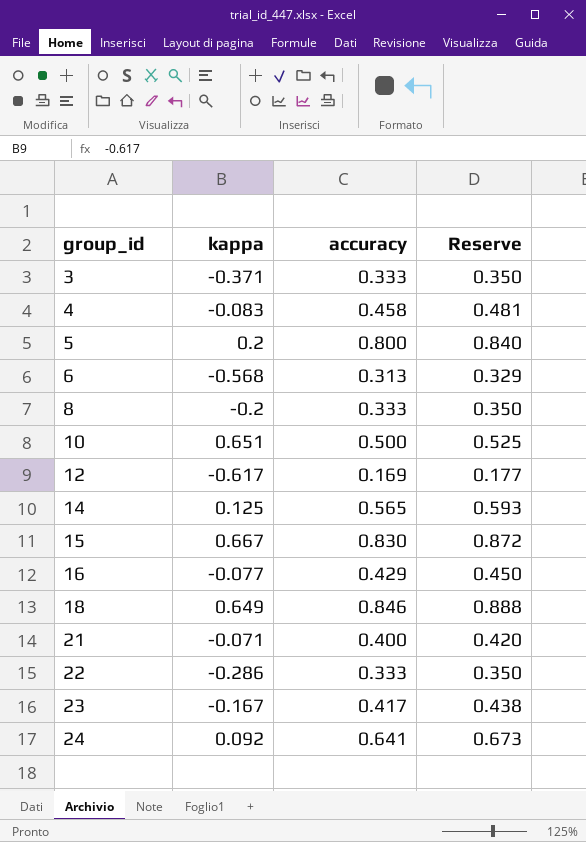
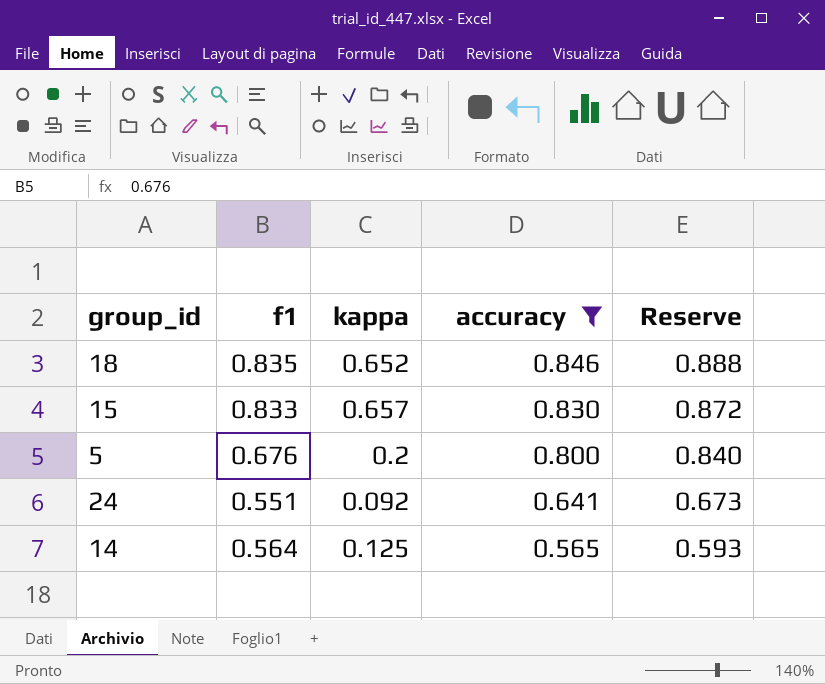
filter: none -> accuracy >= 0.565
row order: group_id ascending -> accuracy descending
column f1 | position: none -> 2
18 | kappa: 0.649 -> 0.652
15 | kappa: 0.667 -> 0.657

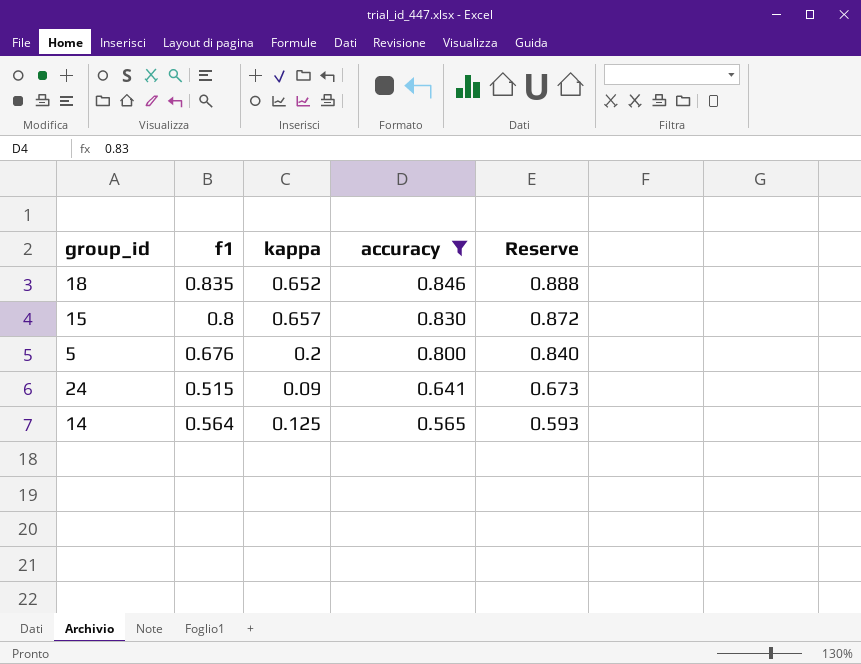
15 | f1: 0.833 -> 0.8
24 | f1: 0.551 -> 0.515
24 | kappa: 0.092 -> 0.09

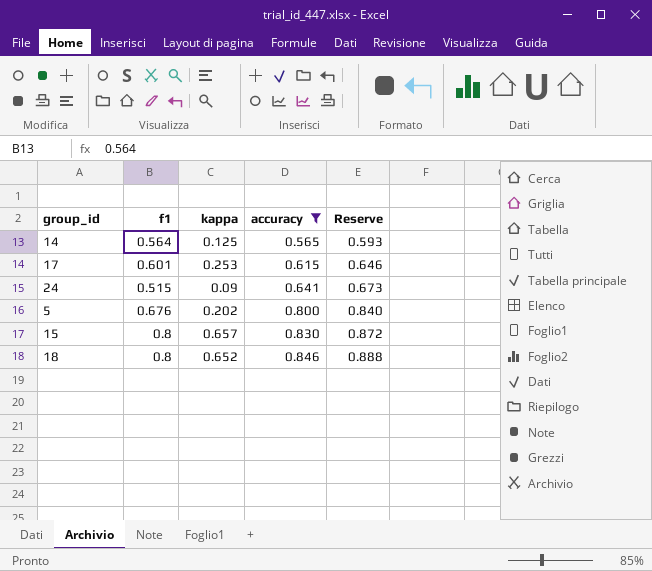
row order: accuracy descending -> accuracy ascending
row 17: none -> 0.601 | 0.253 | 0.615 | 0.646
5 | kappa: 0.2 -> 0.202
18 | f1: 0.835 -> 0.8

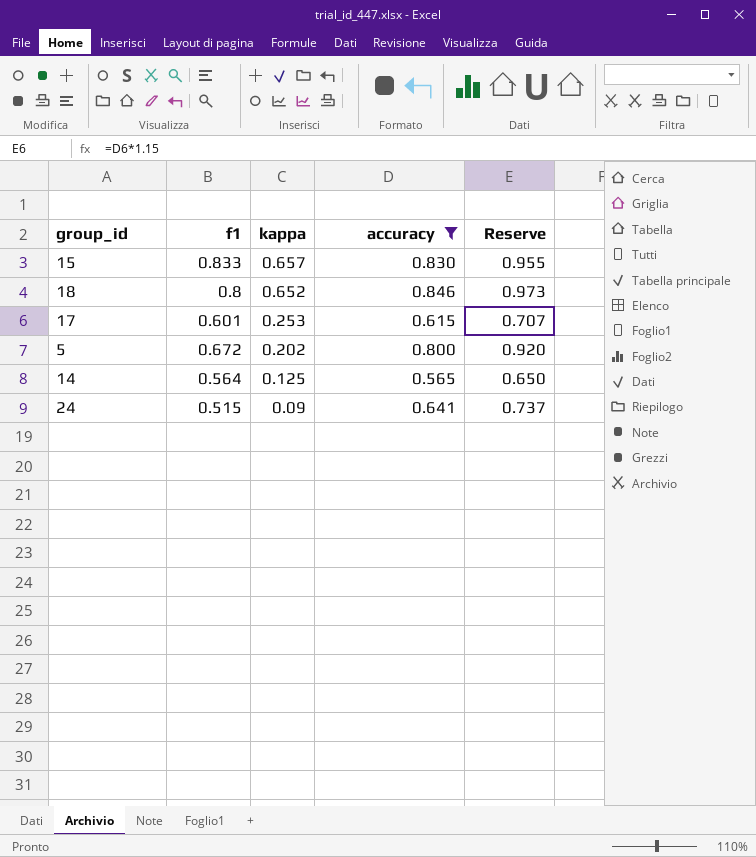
row order: accuracy ascending -> kappa descending
column Reserve | formula: [accuracy] * 1.05 -> [accuracy] * 1.15
15 | f1: 0.8 -> 0.833
5 | f1: 0.676 -> 0.672

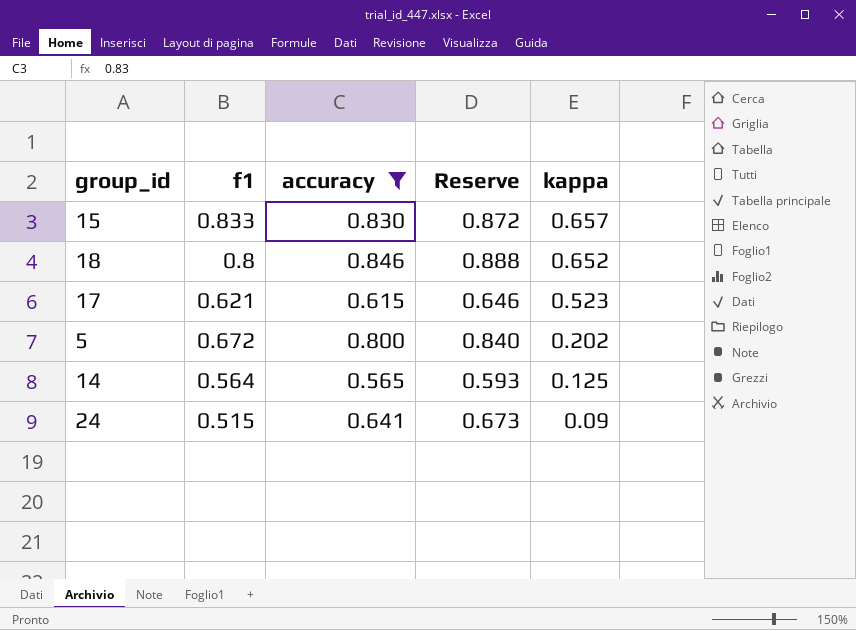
column Reserve | formula: [accuracy] * 1.15 -> [accuracy] * 1.05
column kappa | position: 3 -> 5
17 | f1: 0.601 -> 0.621
17 | kappa: 0.253 -> 0.523

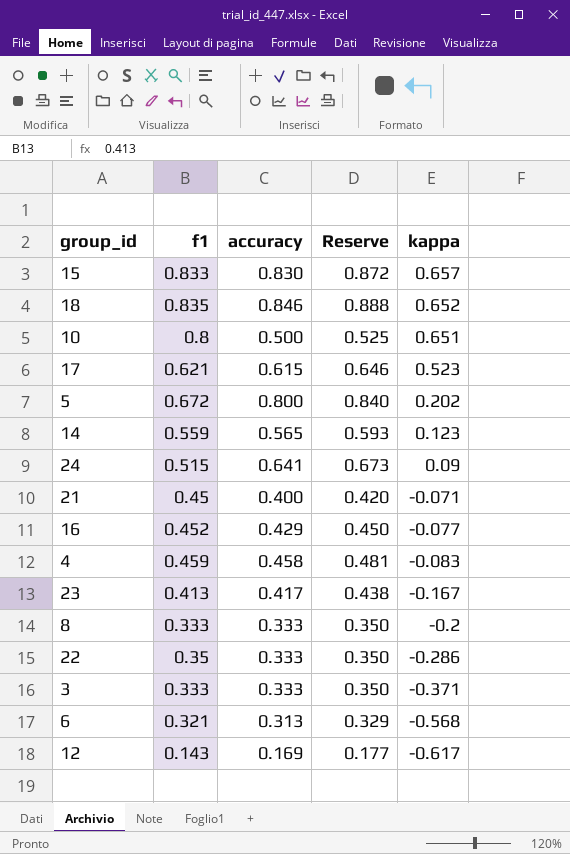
filter: accuracy >= 0.565 -> none
18 | f1: 0.8 -> 0.835
14 | f1: 0.564 -> 0.559
14 | kappa: 0.125 -> 0.123

